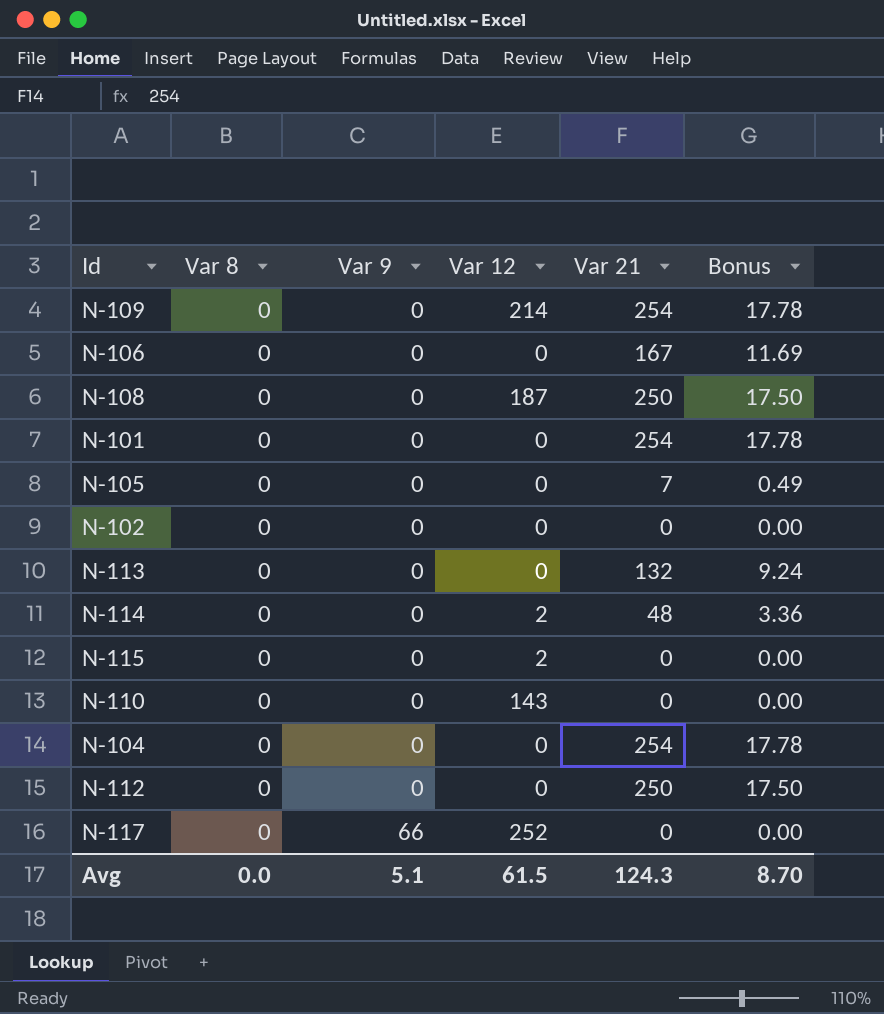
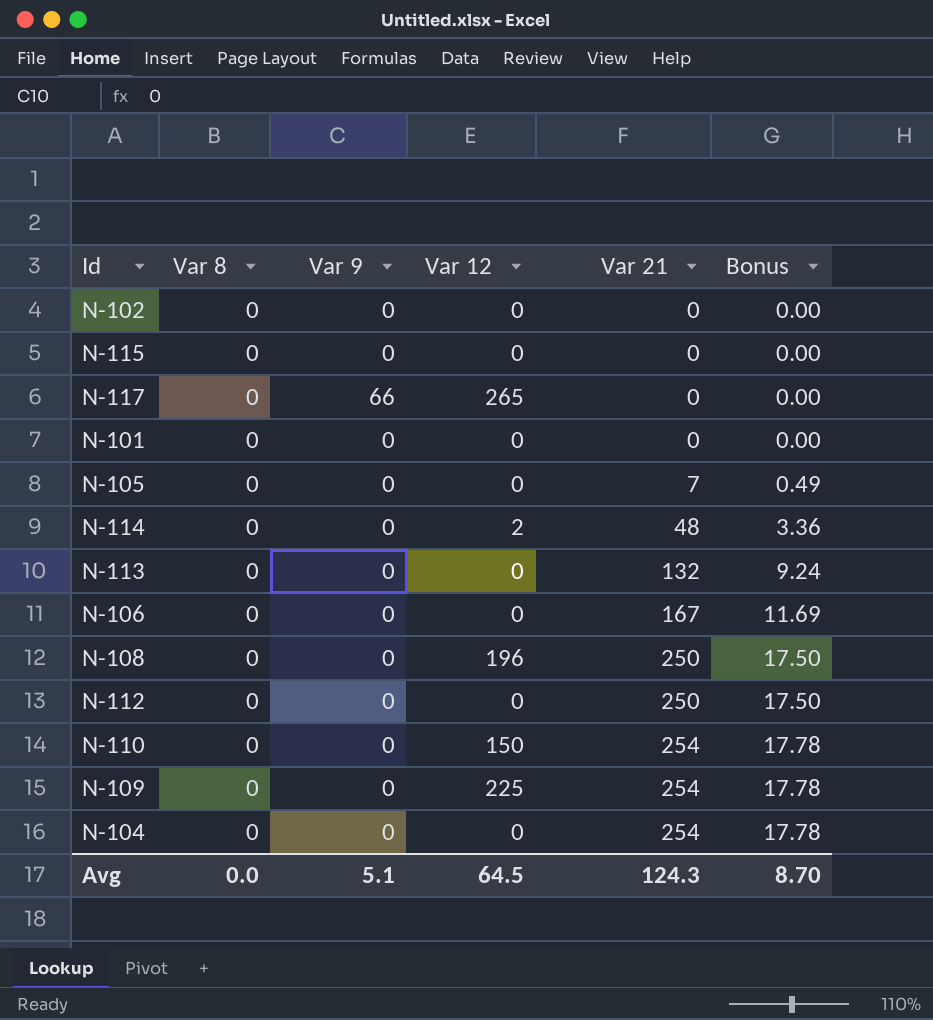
row order: Var 9 ascending -> Var 21 ascending
N-115 | Var 12: 2 -> 0
N-117 | Var 12: 252 -> 265
N-101 | Var 21: 254 -> 0
N-101 | Bonus: 17.78 -> 0.00
N-108 | Var 12: 187 -> 196
N-110 | Var 12: 143 -> 150
N-110 | Var 21: 0 -> 254
N-110 | Bonus: 0.00 -> 17.78
N-109 | Var 12: 214 -> 225
Avg | Var 12: 61.5 -> 64.5

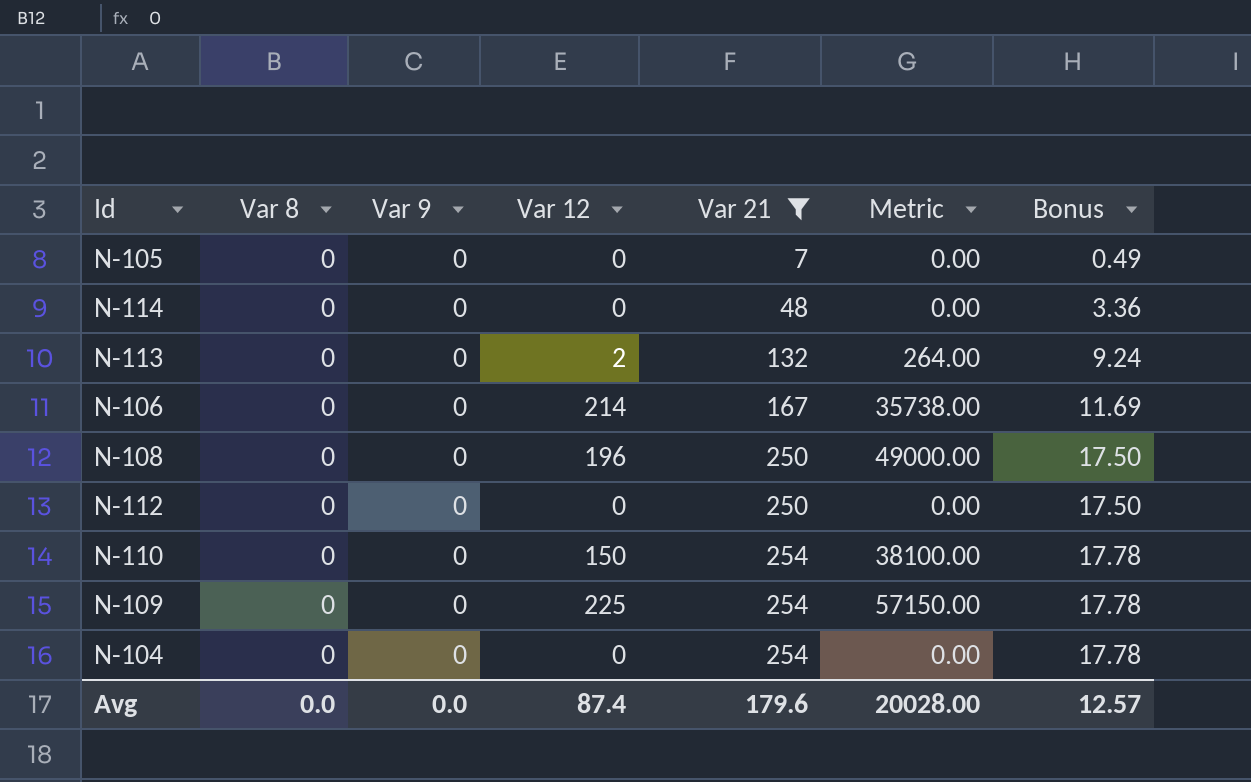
filter: none -> Var 21 != 0
column Metric | formula: none -> [Var 12] * [Var 21]
N-114 | Var 12: 2 -> 0
N-113 | Var 12: 0 -> 2
N-106 | Var 12: 0 -> 214
Avg | Var 9: 5.1 -> 0.0
Avg | Var 12: 64.5 -> 87.4
Avg | Var 21: 124.3 -> 179.6
Avg | Bonus: 8.70 -> 12.57

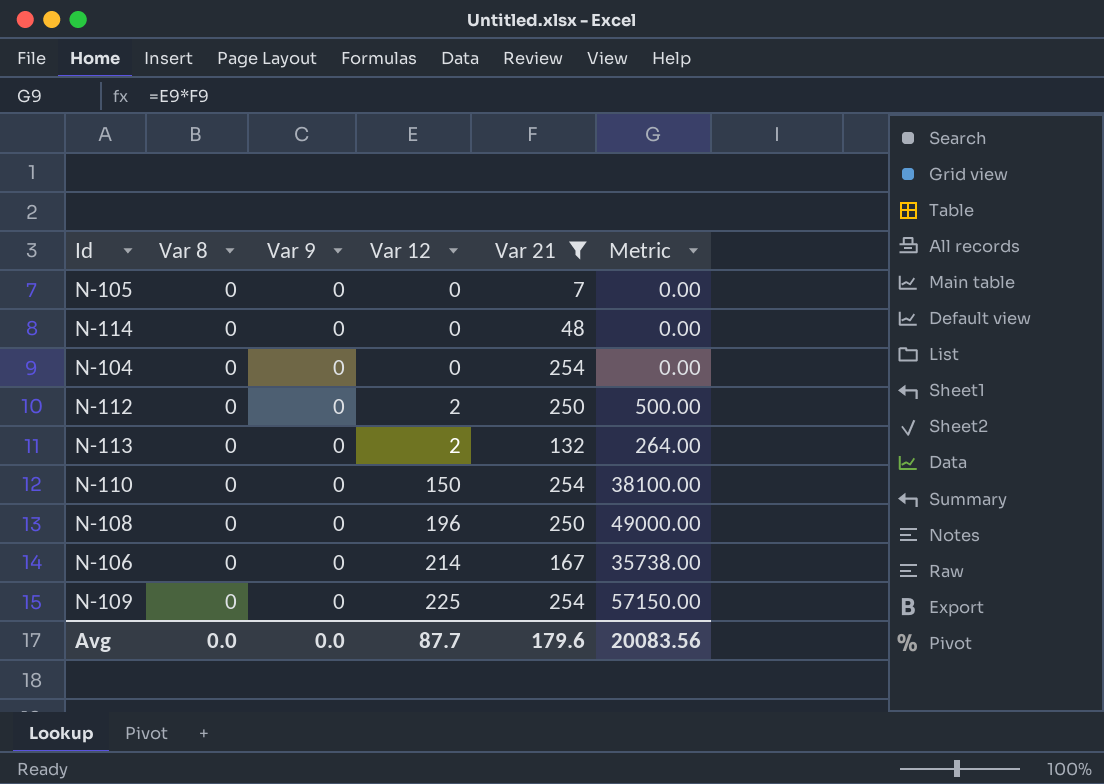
row order: Var 21 ascending -> Var 12 ascending
column Bonus | formula: [Var 21] * 0.07 -> none
N-112 | Var 12: 0 -> 2
N-112 | Metric: 0.00 -> 500.00
Avg | Var 12: 87.4 -> 87.7
Avg | Metric: 20028.00 -> 20083.56

